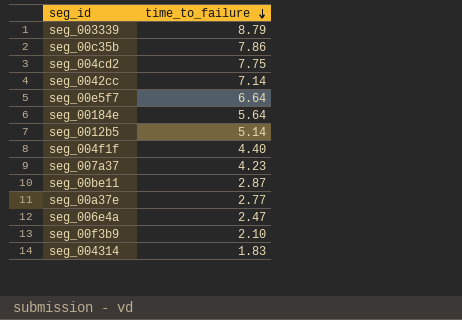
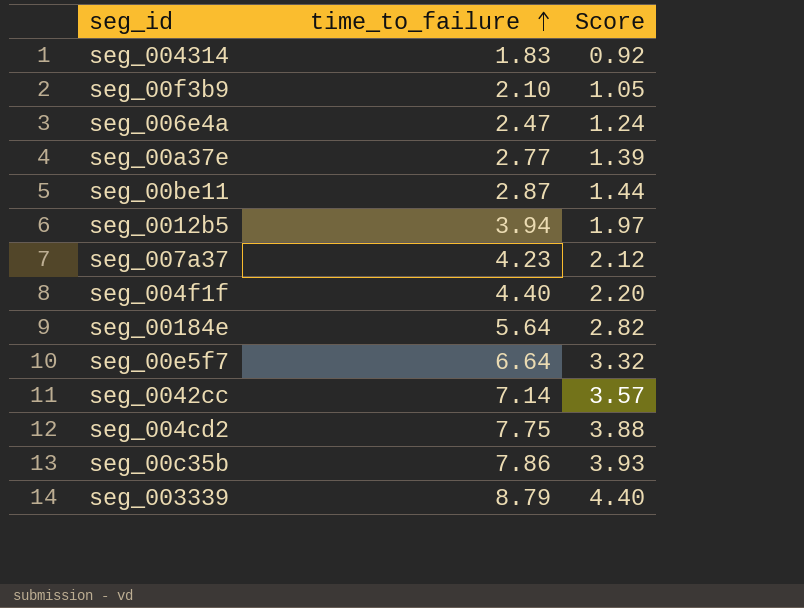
row order: time_to_failure descending -> time_to_failure ascending
column Score | formula: none -> [time_to_failure] * 0.5
seg_0012b5 | time_to_failure: 5.14 -> 3.94

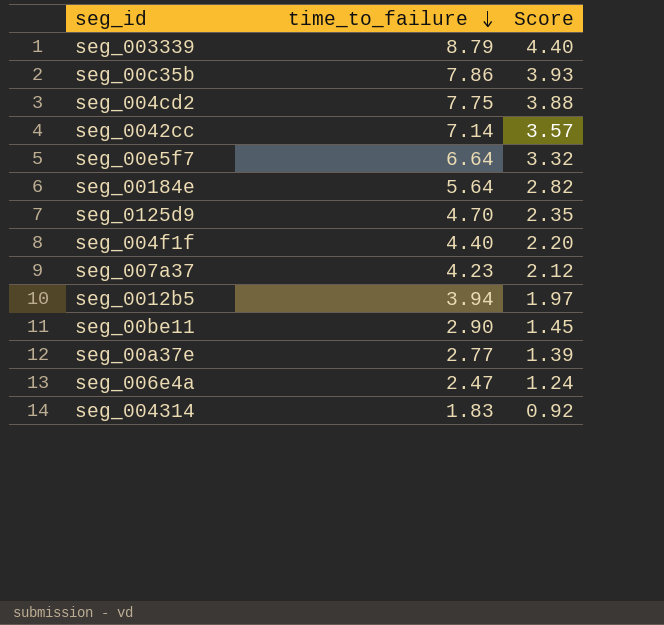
row order: time_to_failure ascending -> time_to_failure descending
row seg_00f3b9: 2.10 | 1.05 -> none
row seg_0125d9: none -> 4.70 | 2.35
seg_00be11 | time_to_failure: 2.87 -> 2.90
seg_00be11 | Score: 1.44 -> 1.45

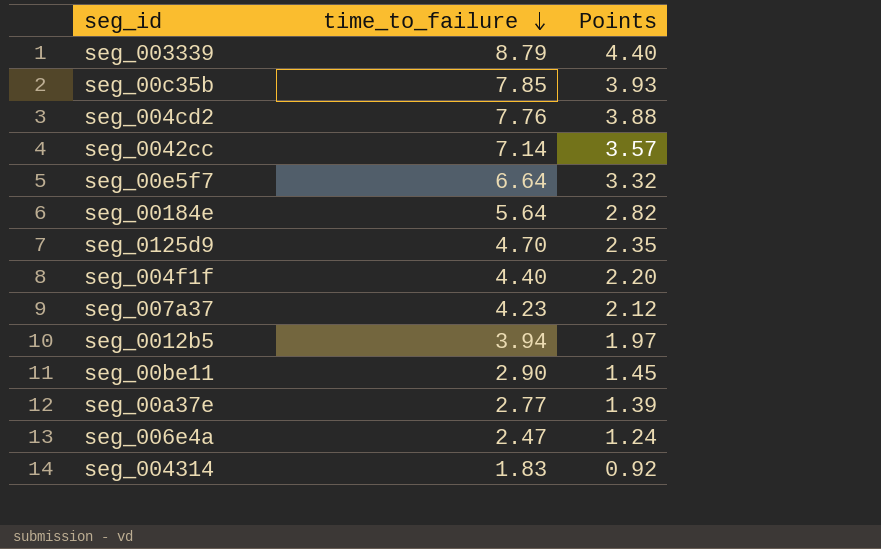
column name: Score -> Points
seg_00c35b | time_to_failure: 7.86 -> 7.85
seg_004cd2 | time_to_failure: 7.75 -> 7.76

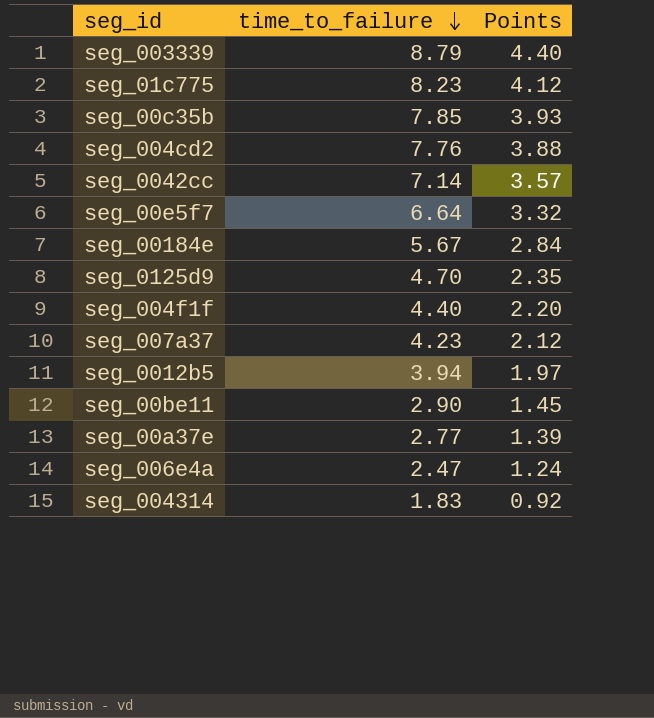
row seg_01c775: none -> 8.23 | 4.12
seg_00184e | time_to_failure: 5.64 -> 5.67
seg_00184e | Points: 2.82 -> 2.84

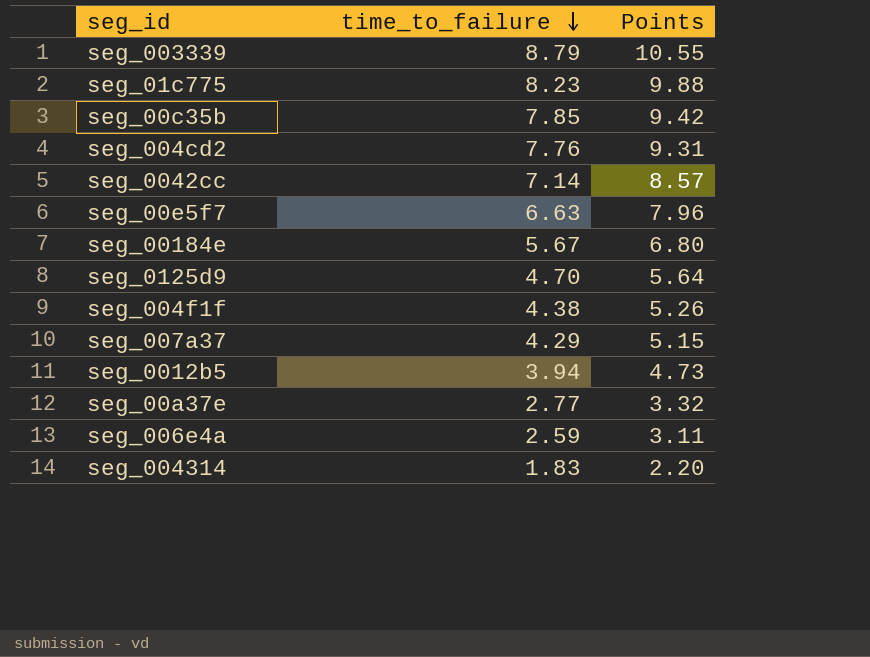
column Points | formula: [time_to_failure] * 0.5 -> [time_to_failure] * 1.2
row seg_00be11: 2.90 | 1.45 -> none
seg_00e5f7 | time_to_failure: 6.64 -> 6.63
seg_004f1f | time_to_failure: 4.40 -> 4.38
seg_007a37 | time_to_failure: 4.23 -> 4.29
seg_006e4a | time_to_failure: 2.47 -> 2.59

